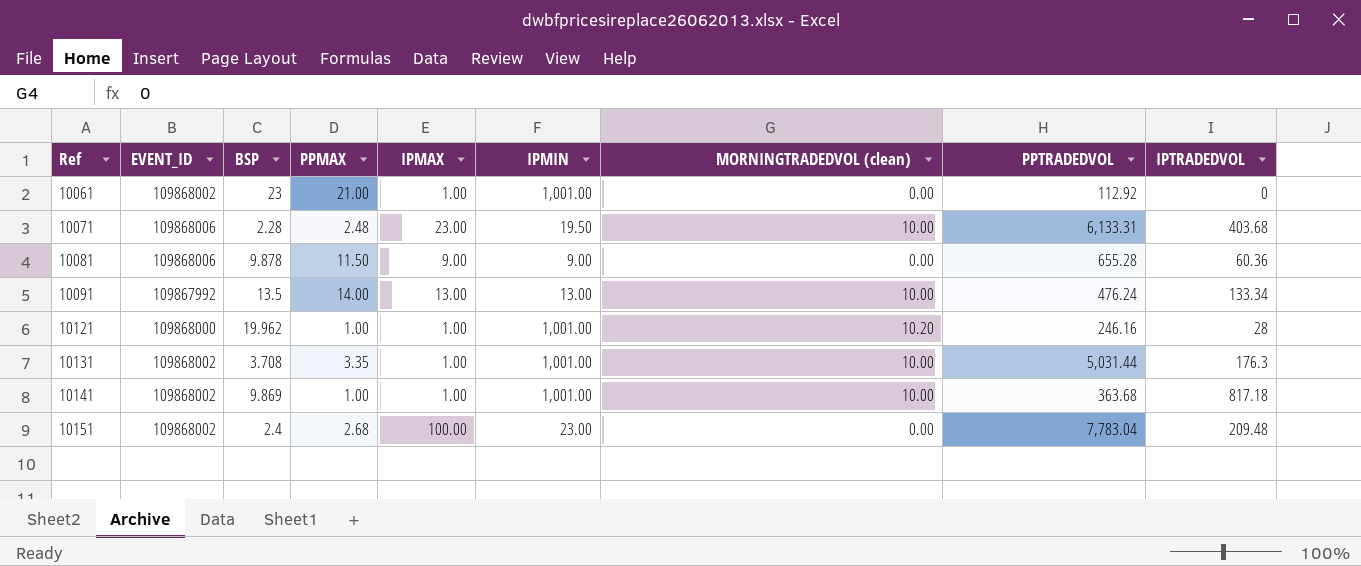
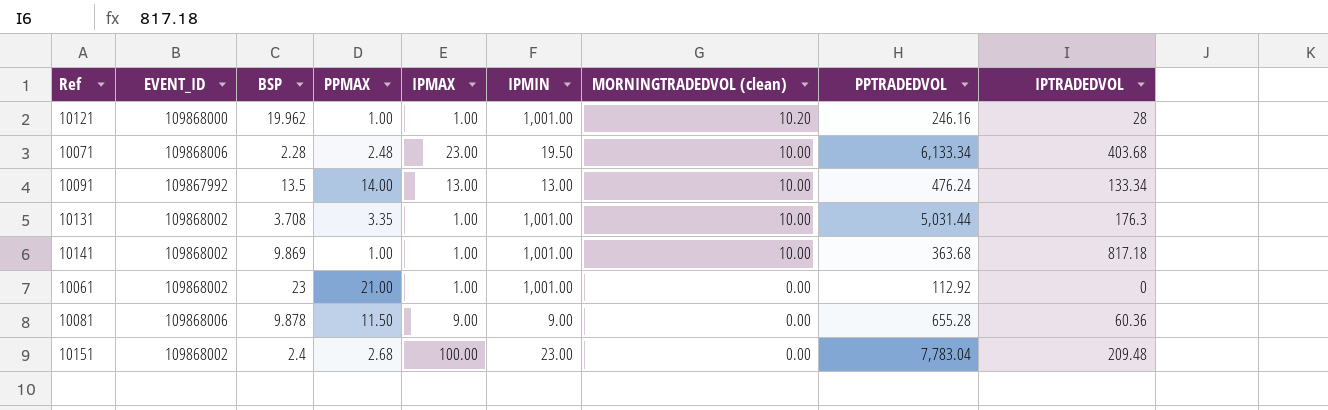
row order: Ref ascending -> MORNINGTRADEDVOL (clean) descending
10071 | PPTRADEDVOL: 6,133.31 -> 6,133.34

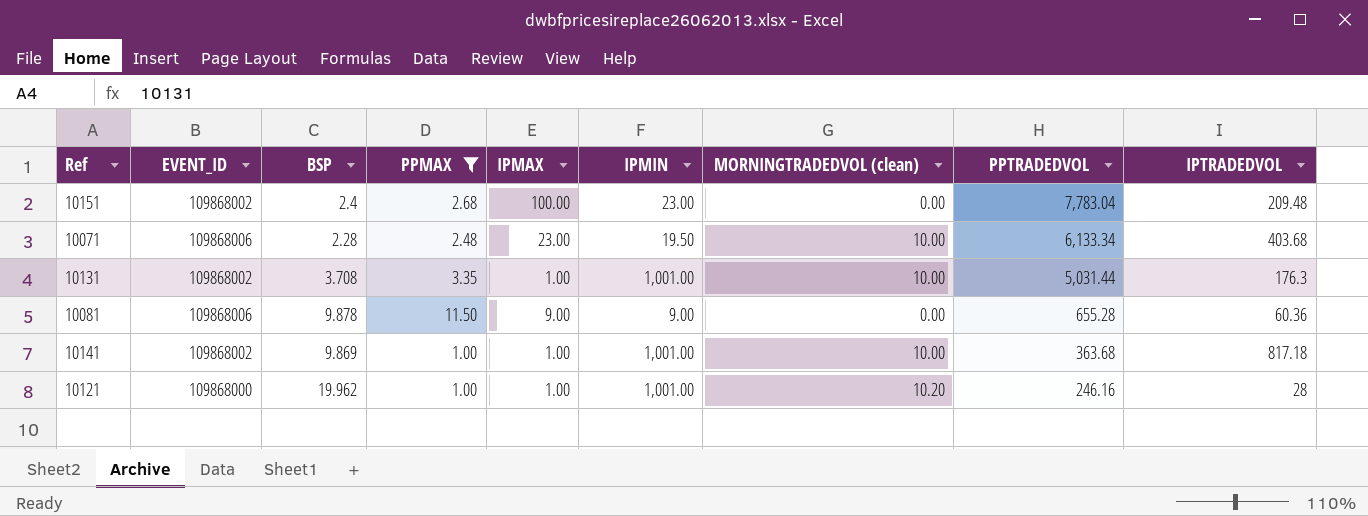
filter: none -> PPMAX <= 11.50
row order: MORNINGTRADEDVOL (clean) descending -> PPTRADEDVOL descending

